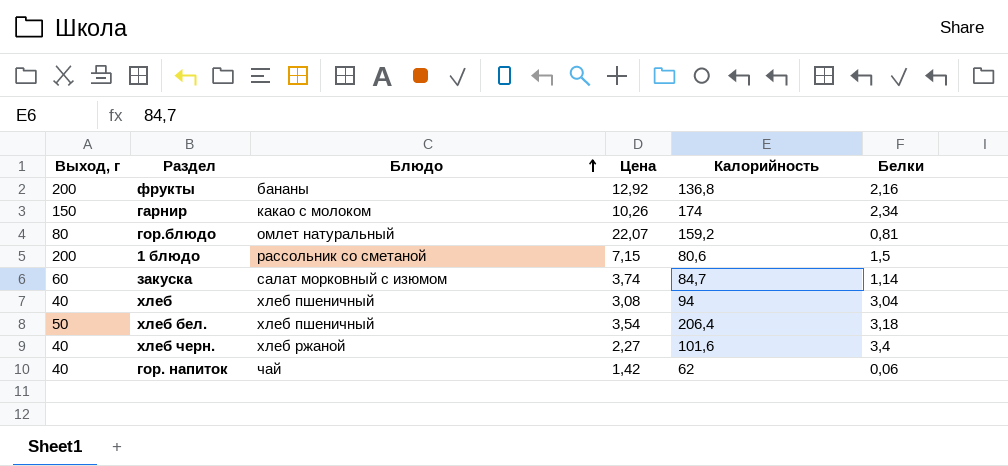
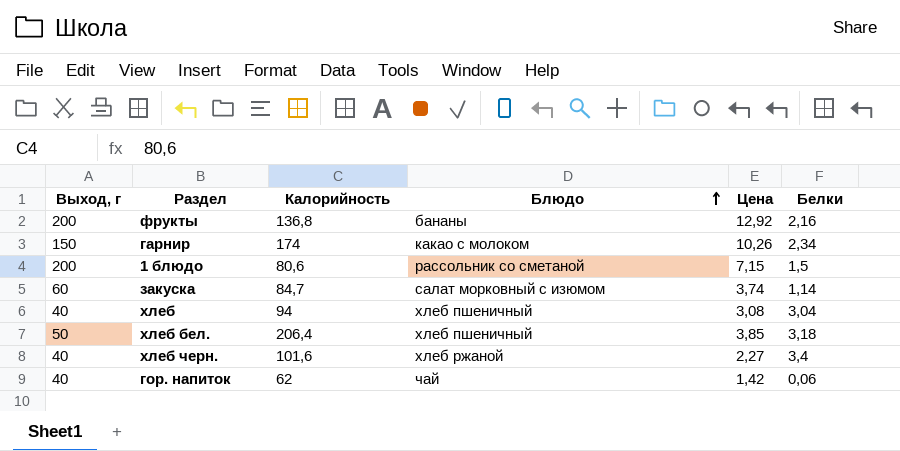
column Калорийность | position: 5 -> 3
row гор.блюдо: 80 | омлет натуральный | 22,07 | 159,2 | 0,81 -> none
хлеб бел. | Цена: 3,54 -> 3,85

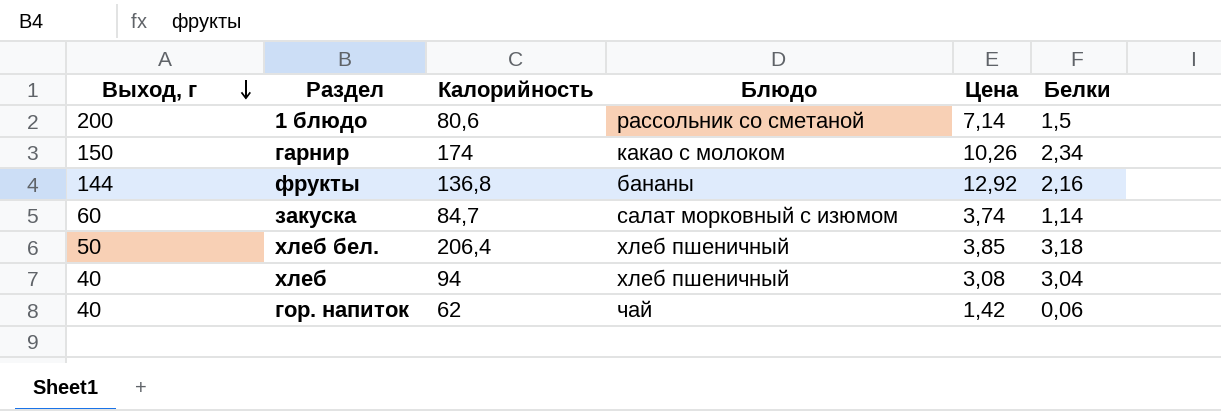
row order: Блюдо ascending -> Выход, г descending
row хлеб черн.: 40 | 101,6 | хлеб ржаной | 2,27 | 3,4 -> none
1 блюдо | Цена: 7,15 -> 7,14
фрукты | Выход, г: 200 -> 144

